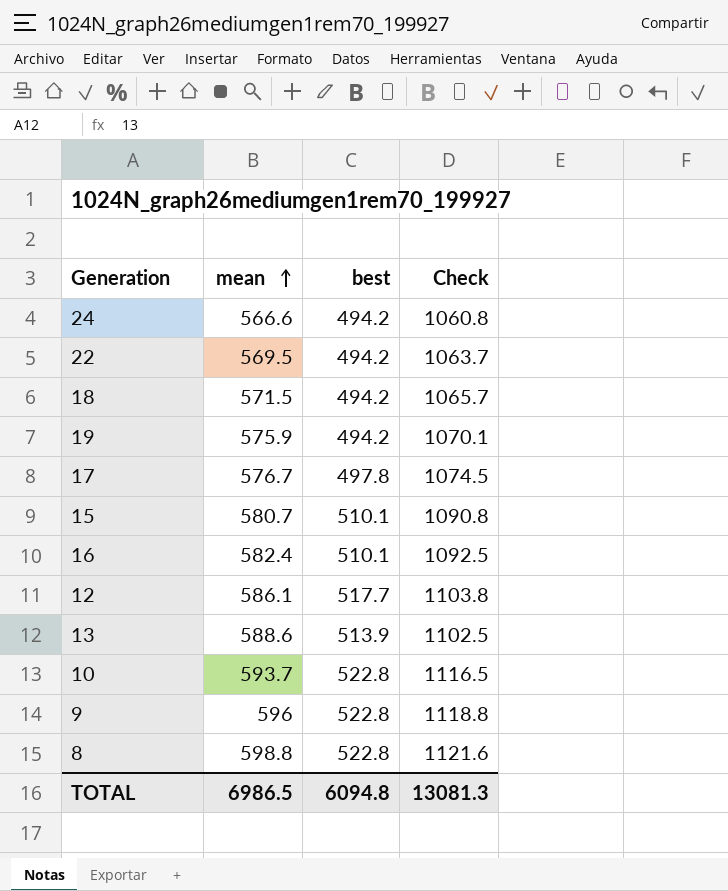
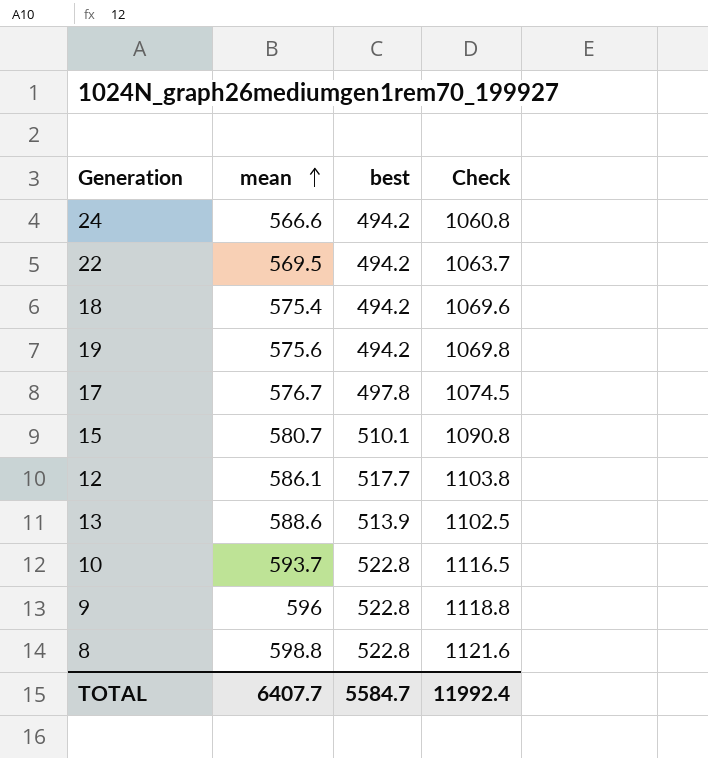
row 16: 582.4 | 510.1 | 1092.5 -> none
18 | mean: 571.5 -> 575.4
18 | Check: 1065.7 -> 1069.6
19 | mean: 575.9 -> 575.6
19 | Check: 1070.1 -> 1069.8
TOTAL | mean: 6986.5 -> 6407.7
TOTAL | best: 6094.8 -> 5584.7
TOTAL | Check: 13081.3 -> 11992.4

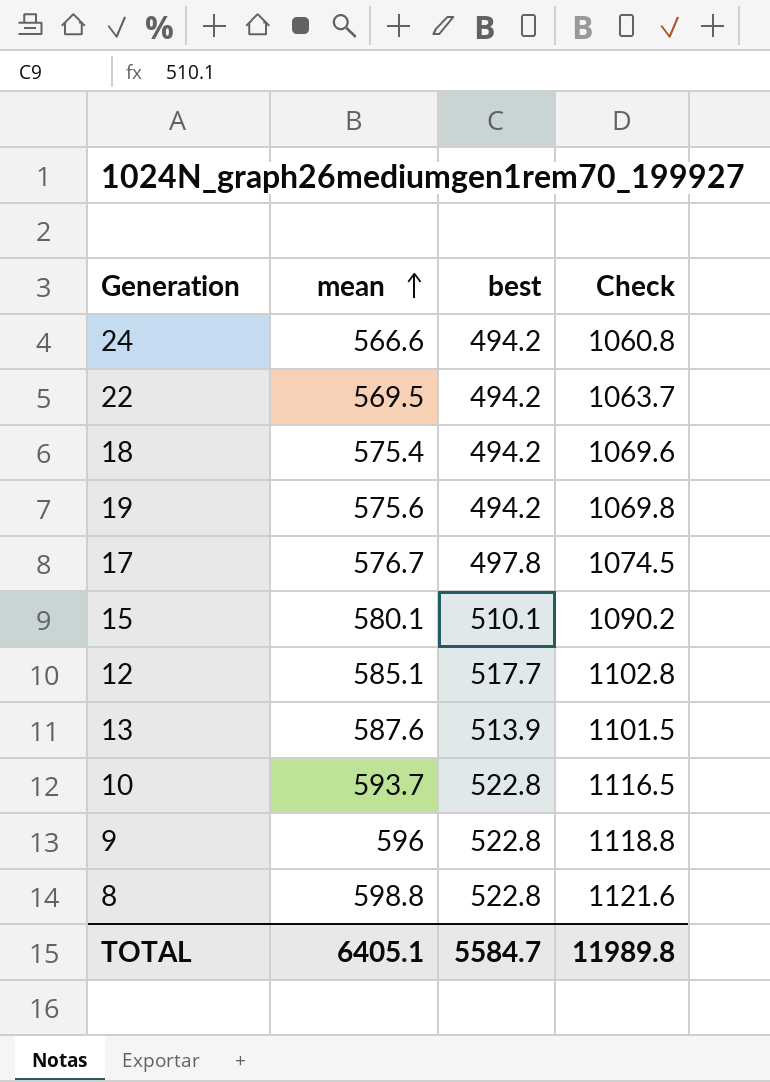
15 | mean: 580.7 -> 580.1
15 | Check: 1090.8 -> 1090.2
12 | mean: 586.1 -> 585.1
12 | Check: 1103.8 -> 1102.8
13 | mean: 588.6 -> 587.6
13 | Check: 1102.5 -> 1101.5
TOTAL | mean: 6407.7 -> 6405.1
TOTAL | Check: 11992.4 -> 11989.8

